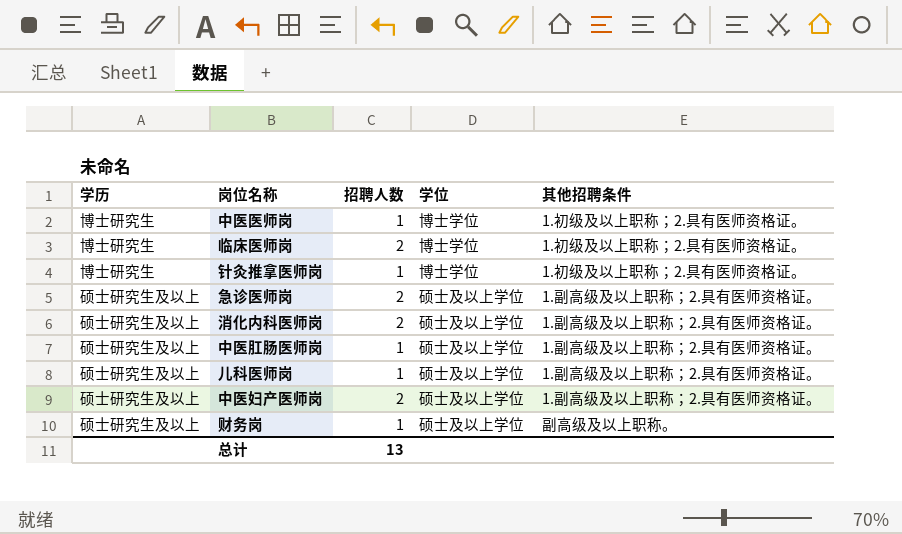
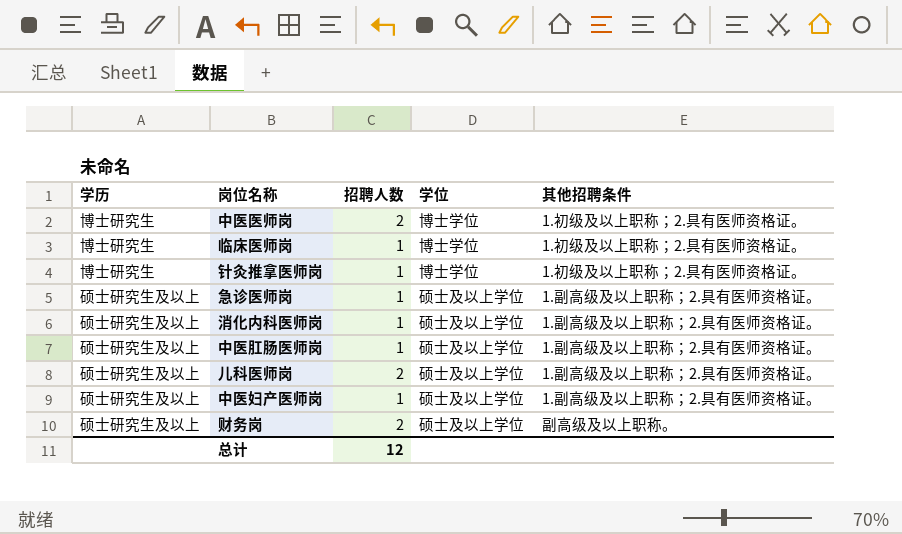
中医医师岗 | 招聘人数: 1 -> 2
临床医师岗 | 招聘人数: 2 -> 1
急诊医师岗 | 招聘人数: 2 -> 1
消化内科医师岗 | 招聘人数: 2 -> 1
儿科医师岗 | 招聘人数: 1 -> 2
中医妇产医师岗 | 招聘人数: 2 -> 1
财务岗 | 招聘人数: 1 -> 2
总计 | 招聘人数: 13 -> 12

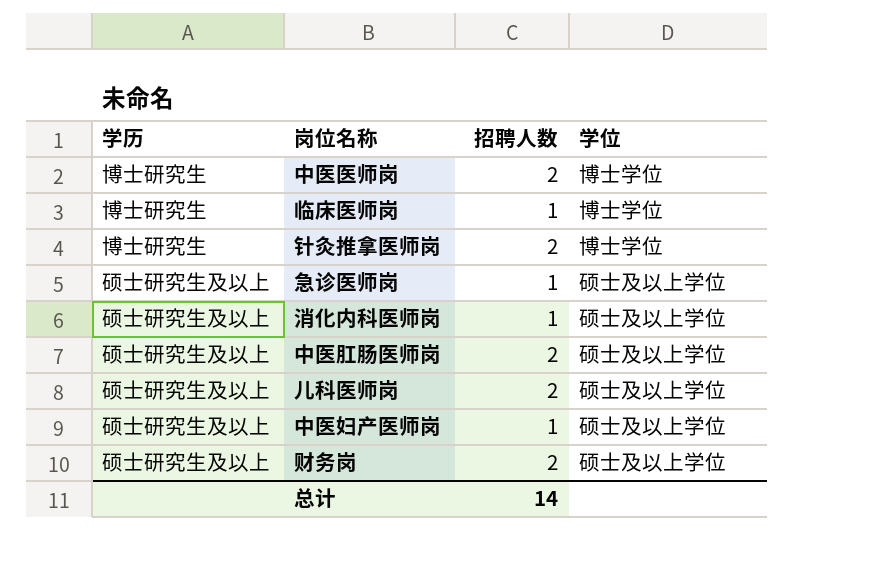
column 其他招聘条件 | position: 5 -> none
针灸推拿医师岗 | 招聘人数: 1 -> 2
中医肛肠医师岗 | 招聘人数: 1 -> 2
总计 | 招聘人数: 12 -> 14

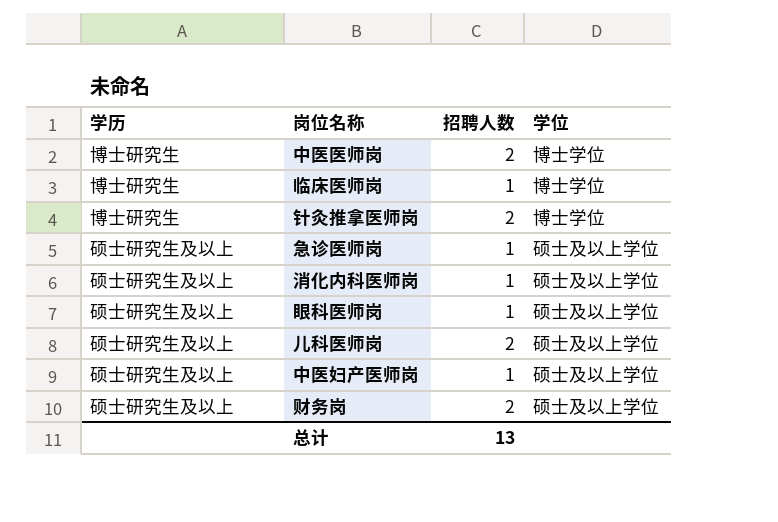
row 中医肛肠医师岗: 硕士研究生及以上 | 2 | 硕士及以上学位 -> none
row 眼科医师岗: none -> 硕士研究生及以上 | 1 | 硕士及以上学位
总计 | 招聘人数: 14 -> 13

